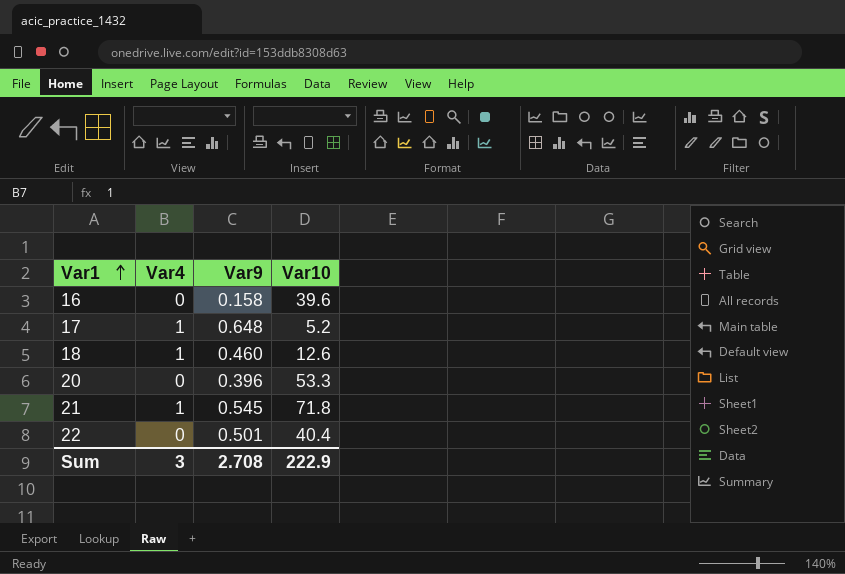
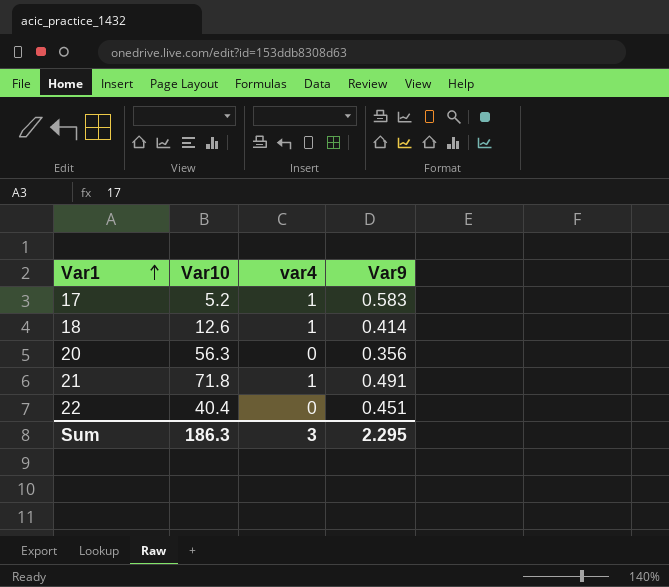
column Var10 | position: 4 -> 2
column name: Var4 -> var4
row 16: 0 | 0.158 | 39.6 -> none
17 | Var9: 0.648 -> 0.583
18 | Var9: 0.460 -> 0.414
20 | Var10: 53.3 -> 56.3
20 | Var9: 0.396 -> 0.356
21 | Var9: 0.545 -> 0.491
22 | Var9: 0.501 -> 0.451
Sum | Var10: 222.9 -> 186.3
Sum | Var9: 2.708 -> 2.295

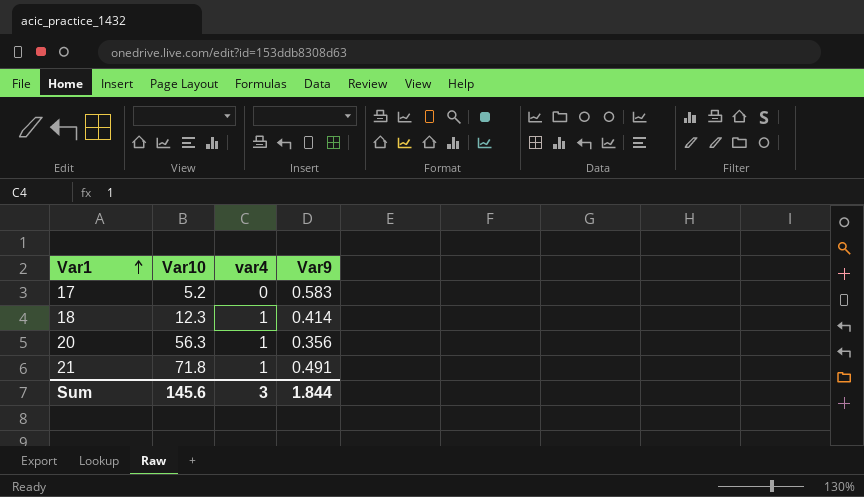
row 22: 40.4 | 0 | 0.451 -> none
17 | var4: 1 -> 0
18 | Var10: 12.6 -> 12.3
20 | var4: 0 -> 1
Sum | Var10: 186.3 -> 145.6
Sum | Var9: 2.295 -> 1.844

